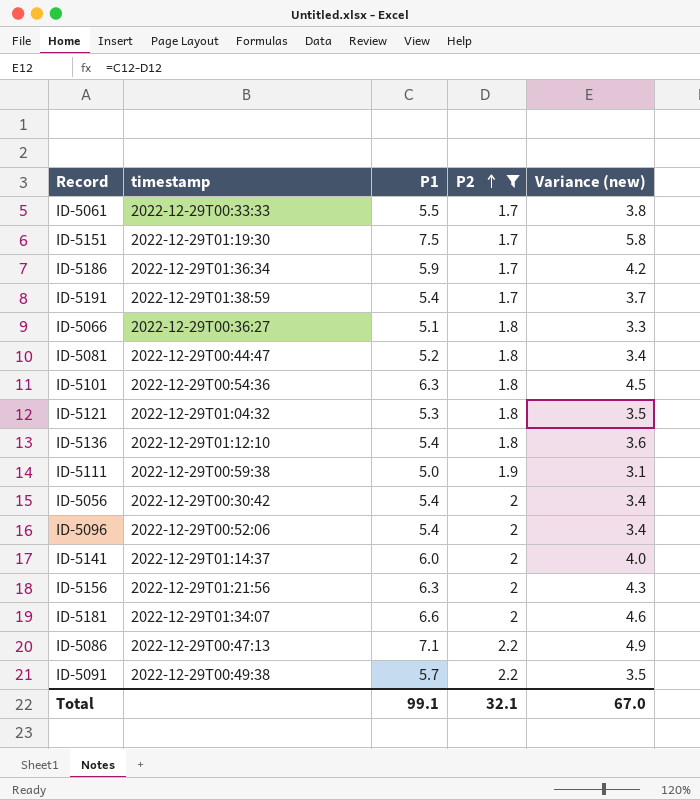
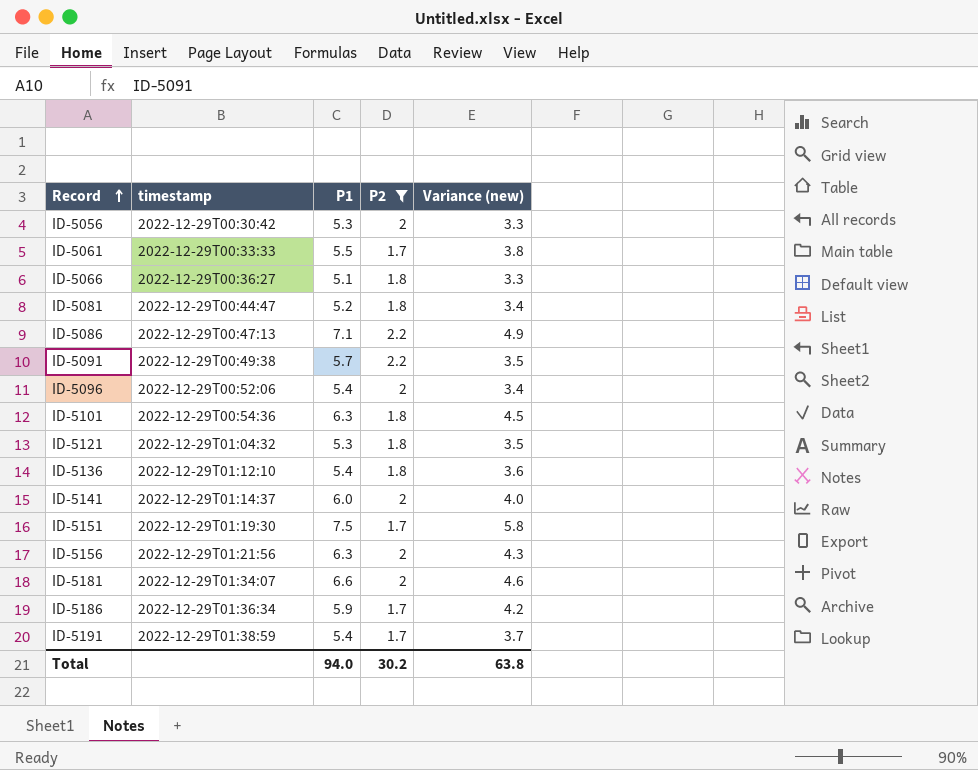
row order: P2 ascending -> Record ascending
row ID-5111: 2022-12-29T00:59:38 | 5.0 | 1.9 | 3.1 -> none
ID-5056 | P1: 5.4 -> 5.3
ID-5056 | Variance (new): 3.4 -> 3.3
Total | P1: 99.1 -> 94.0
Total | P2: 32.1 -> 30.2
Total | Variance (new): 67.0 -> 63.8

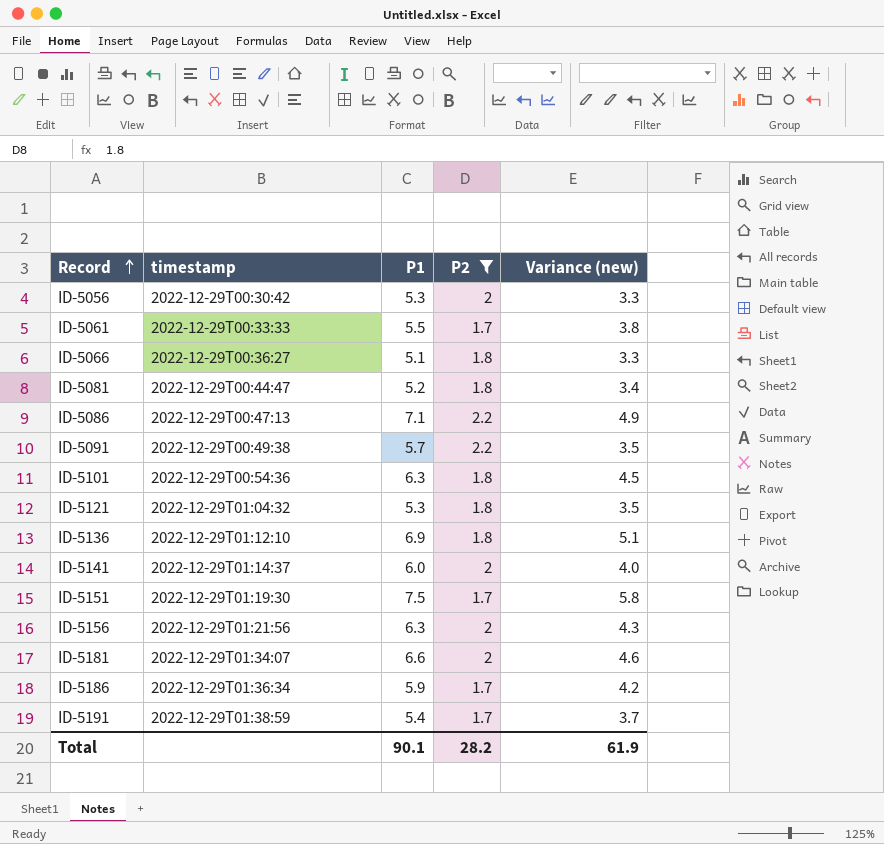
row ID-5096: 2022-12-29T00:52:06 | 5.4 | 2 | 3.4 -> none
ID-5136 | P1: 5.4 -> 6.9
ID-5136 | Variance (new): 3.6 -> 5.1
Total | P1: 94.0 -> 90.1
Total | P2: 30.2 -> 28.2
Total | Variance (new): 63.8 -> 61.9

